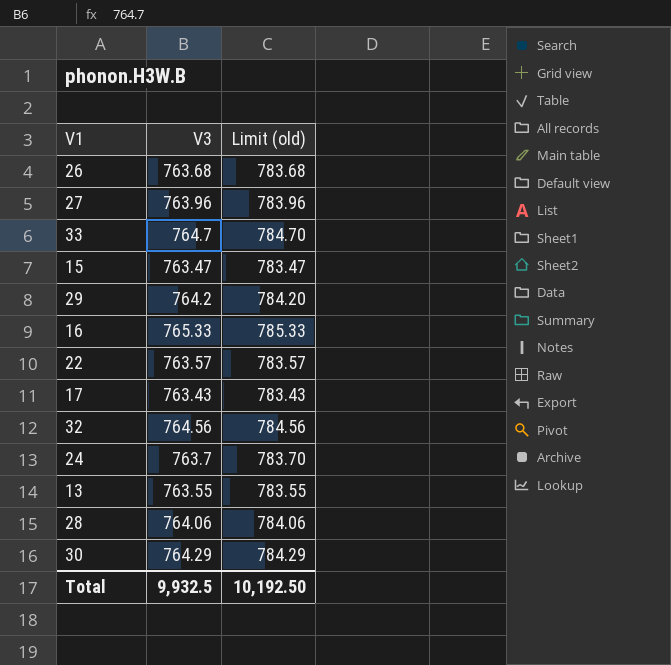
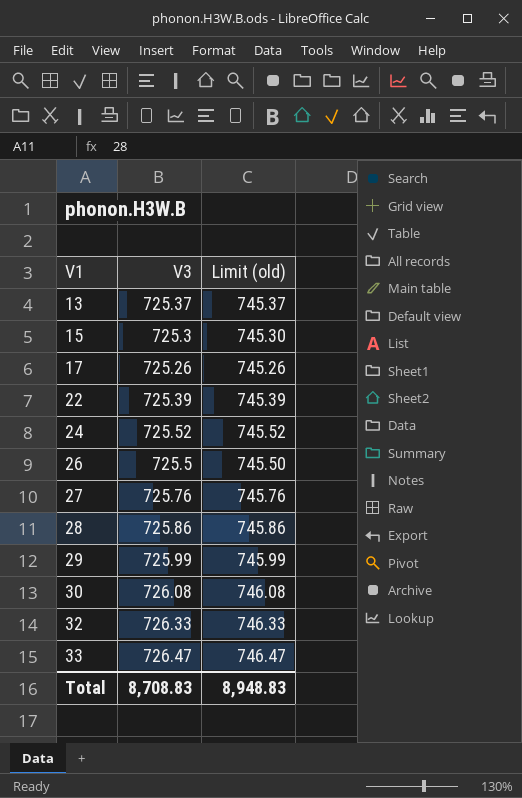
row order: none -> V1 ascending
row 16: 765.33 | 785.33 -> none
13 | V3: 763.55 -> 725.37
13 | Limit (old): 783.55 -> 745.37
15 | V3: 763.47 -> 725.3
15 | Limit (old): 783.47 -> 745.30
17 | V3: 763.43 -> 725.26
17 | Limit (old): 783.43 -> 745.26
22 | V3: 763.57 -> 725.39
22 | Limit (old): 783.57 -> 745.39
24 | V3: 763.7 -> 725.52
24 | Limit (old): 783.70 -> 745.52
26 | V3: 763.68 -> 725.5
26 | Limit (old): 783.68 -> 745.50
27 | V3: 763.96 -> 725.76
27 | Limit (old): 783.96 -> 745.76
28 | V3: 764.06 -> 725.86
28 | Limit (old): 784.06 -> 745.86
29 | V3: 764.2 -> 725.99
29 | Limit (old): 784.20 -> 745.99
30 | V3: 764.29 -> 726.08
30 | Limit (old): 784.29 -> 746.08
32 | V3: 764.56 -> 726.33
32 | Limit (old): 784.56 -> 746.33
33 | V3: 764.7 -> 726.47
33 | Limit (old): 784.70 -> 746.47
Total | V3: 9,932.5 -> 8,708.83
Total | Limit (old): 10,192.50 -> 8,948.83

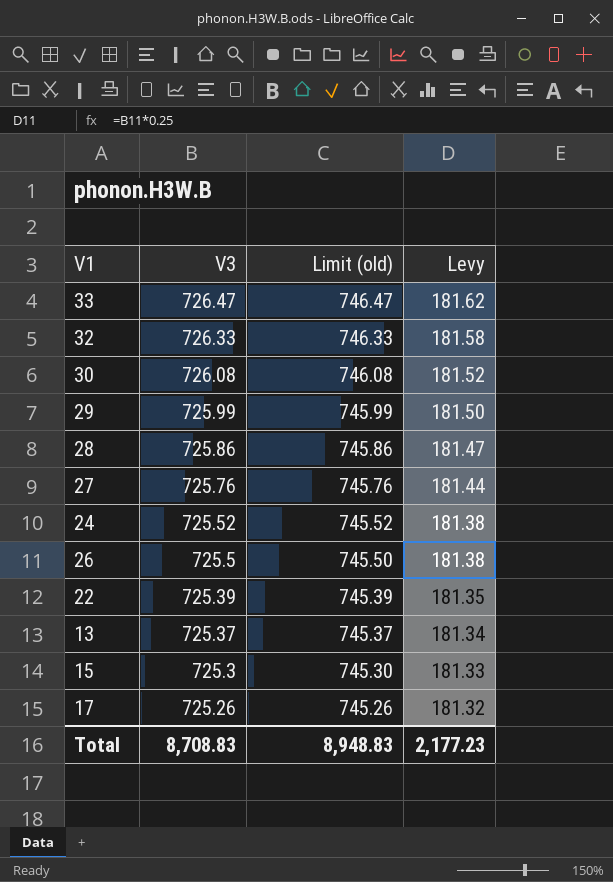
row order: V1 ascending -> V3 descending
column Levy | formula: none -> [V3] * 0.25

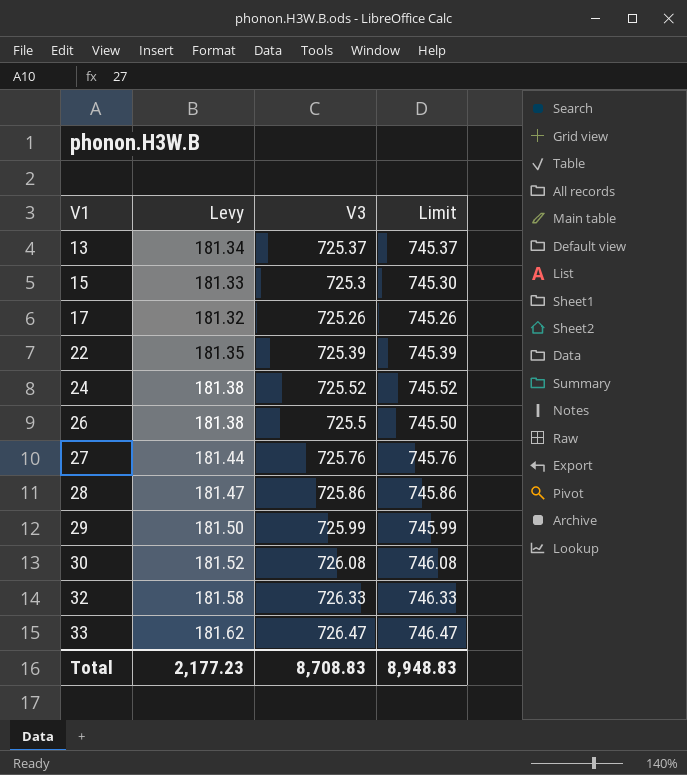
row order: V3 descending -> V1 ascending
column Levy | position: 4 -> 2
column name: Limit (old) -> Limit

